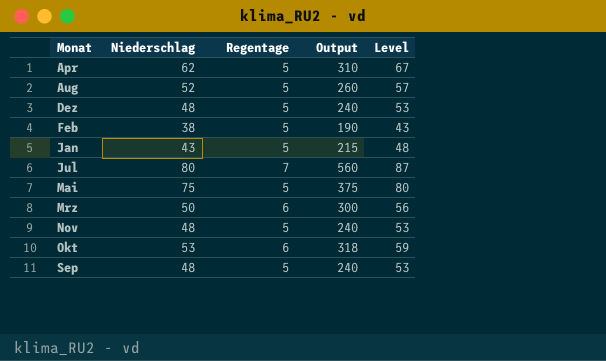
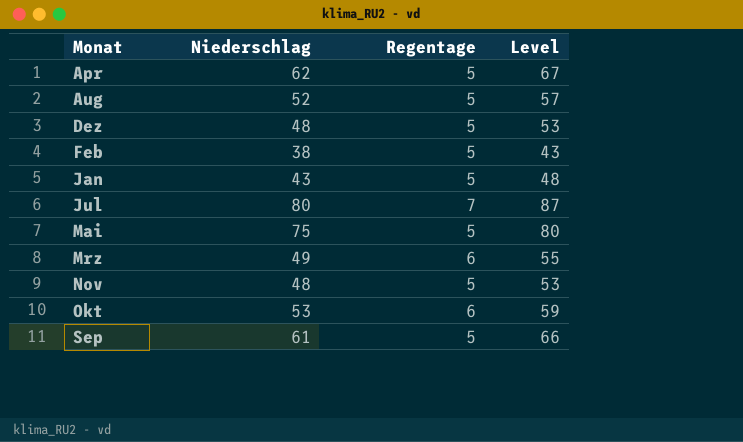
column Output | formula: [Niederschlag] * [Regentage] -> none
Mrz | Niederschlag: 50 -> 49
Mrz | Level: 56 -> 55
Sep | Niederschlag: 48 -> 61
Sep | Level: 53 -> 66

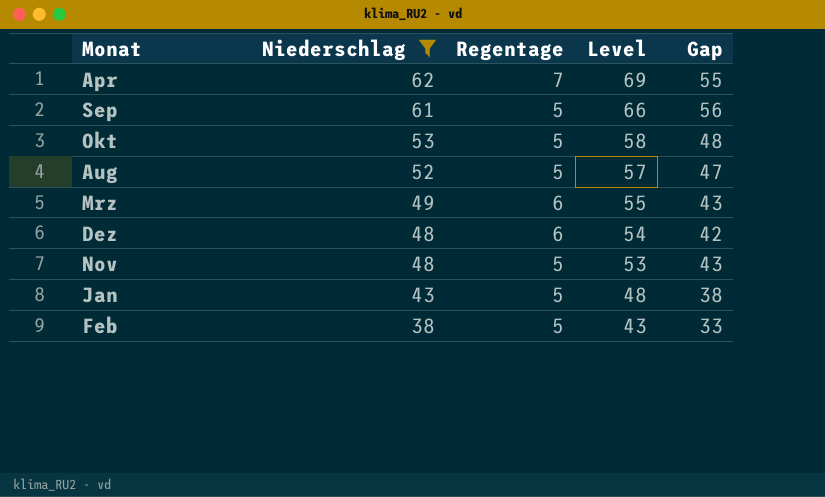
filter: none -> Niederschlag <= 62
row order: Monat ascending -> Niederschlag descending
column Gap | formula: none -> [Niederschlag] - [Regentage]
Apr | Regentage: 5 -> 7
Apr | Level: 67 -> 69
Okt | Regentage: 6 -> 5
Okt | Level: 59 -> 58
Dez | Regentage: 5 -> 6
Dez | Level: 53 -> 54

